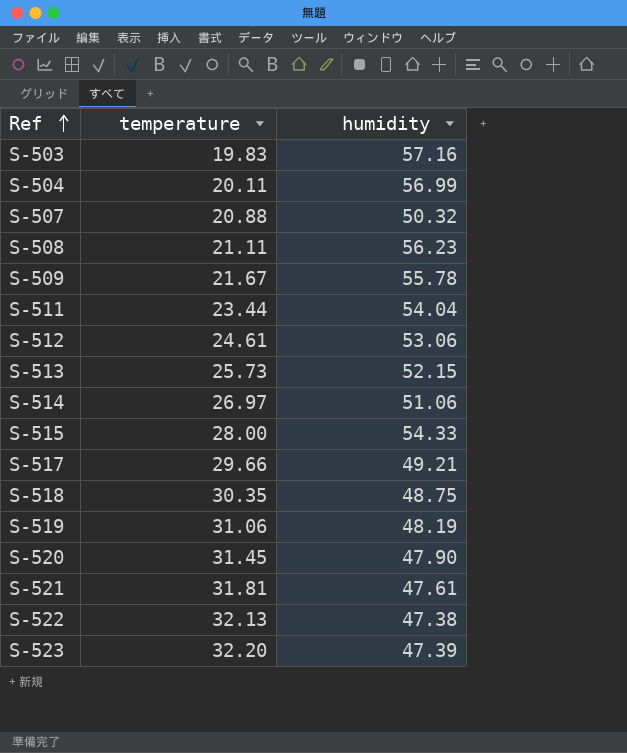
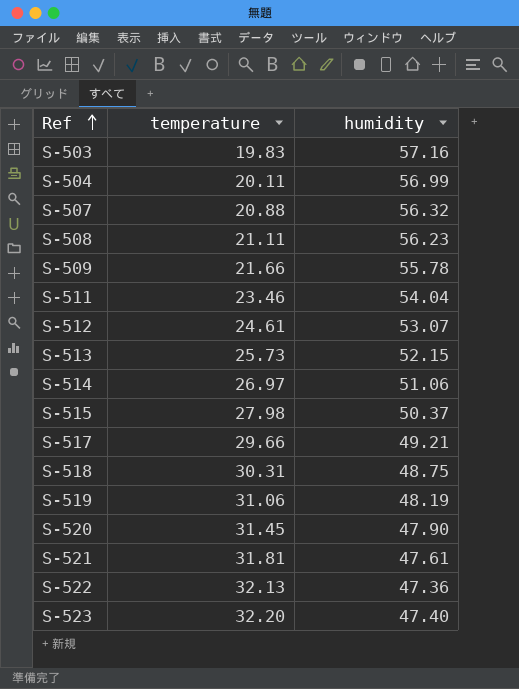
S-507 | humidity: 50.32 -> 56.32
S-509 | temperature: 21.67 -> 21.66
S-511 | temperature: 23.44 -> 23.46
S-512 | humidity: 53.06 -> 53.07
S-515 | temperature: 28.00 -> 27.98
S-515 | humidity: 54.33 -> 50.37
S-518 | temperature: 30.35 -> 30.31
S-522 | humidity: 47.38 -> 47.36
S-523 | humidity: 47.39 -> 47.40

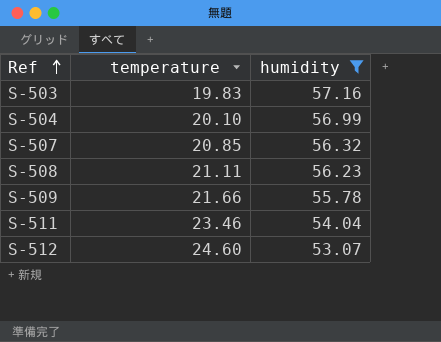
filter: none -> humidity >= 53.07
S-504 | temperature: 20.11 -> 20.10
S-507 | temperature: 20.88 -> 20.85
S-512 | temperature: 24.61 -> 24.60

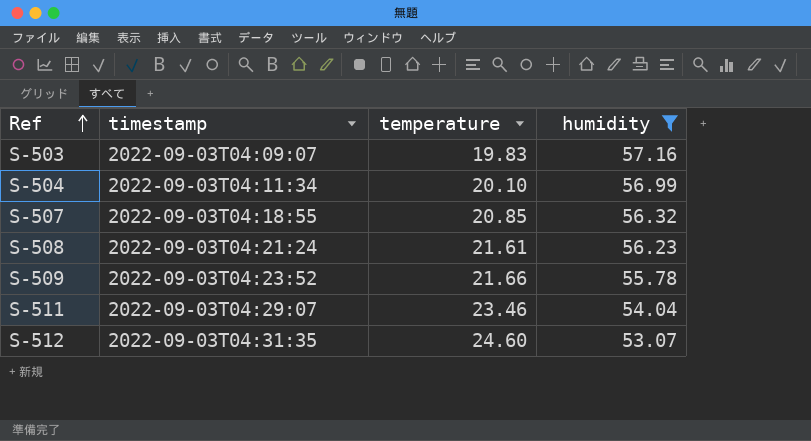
column timestamp | position: none -> 2
S-508 | temperature: 21.11 -> 21.61

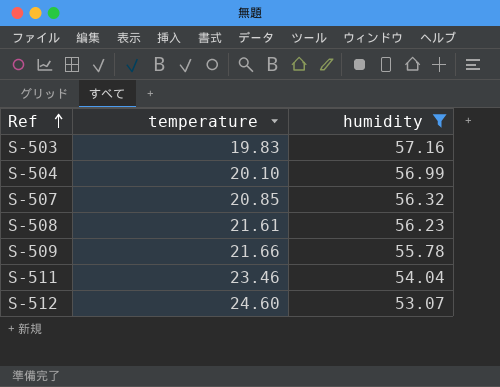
column timestamp | position: 2 -> none

